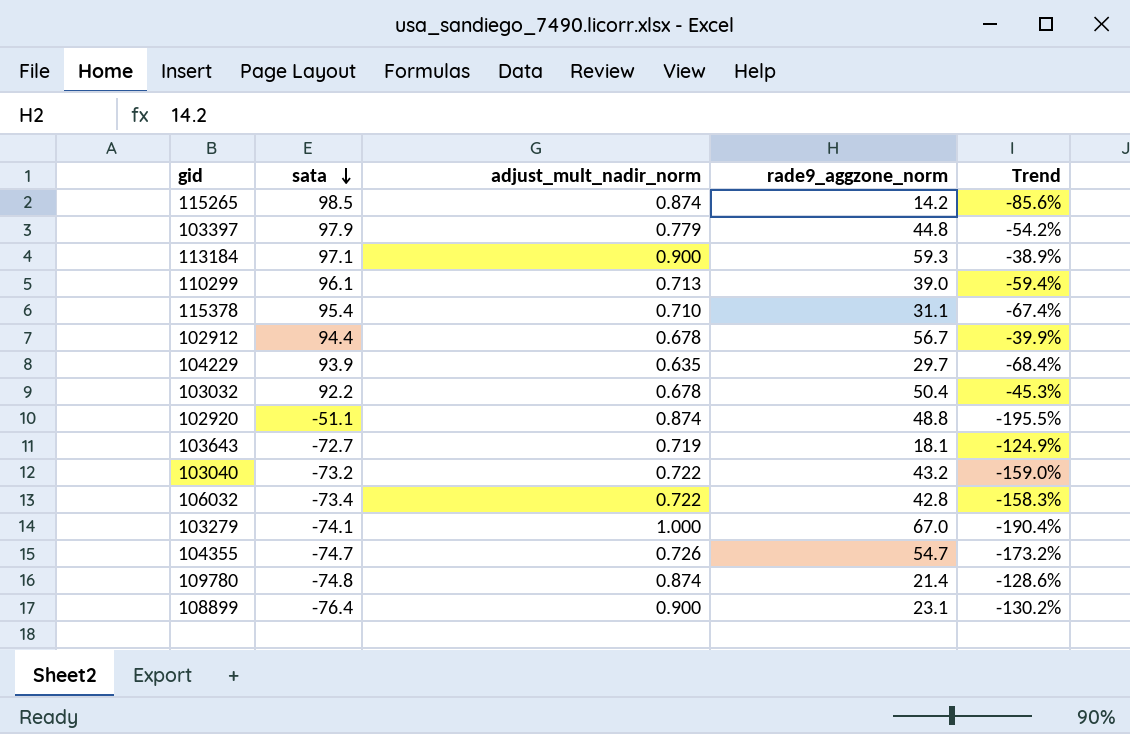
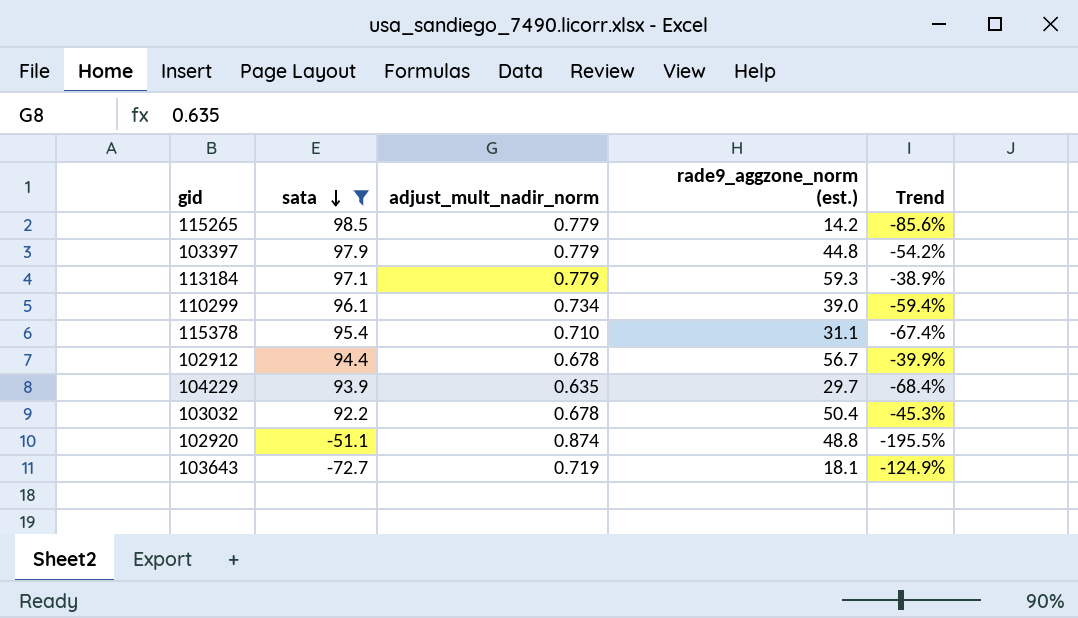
filter: none -> sata >= -72.7
column name: rade9_aggzone_norm -> rade9_aggzone_norm (est.)
115265 | adjust_mult_nadir_norm: 0.874 -> 0.779
113184 | adjust_mult_nadir_norm: 0.900 -> 0.779
110299 | adjust_mult_nadir_norm: 0.713 -> 0.734

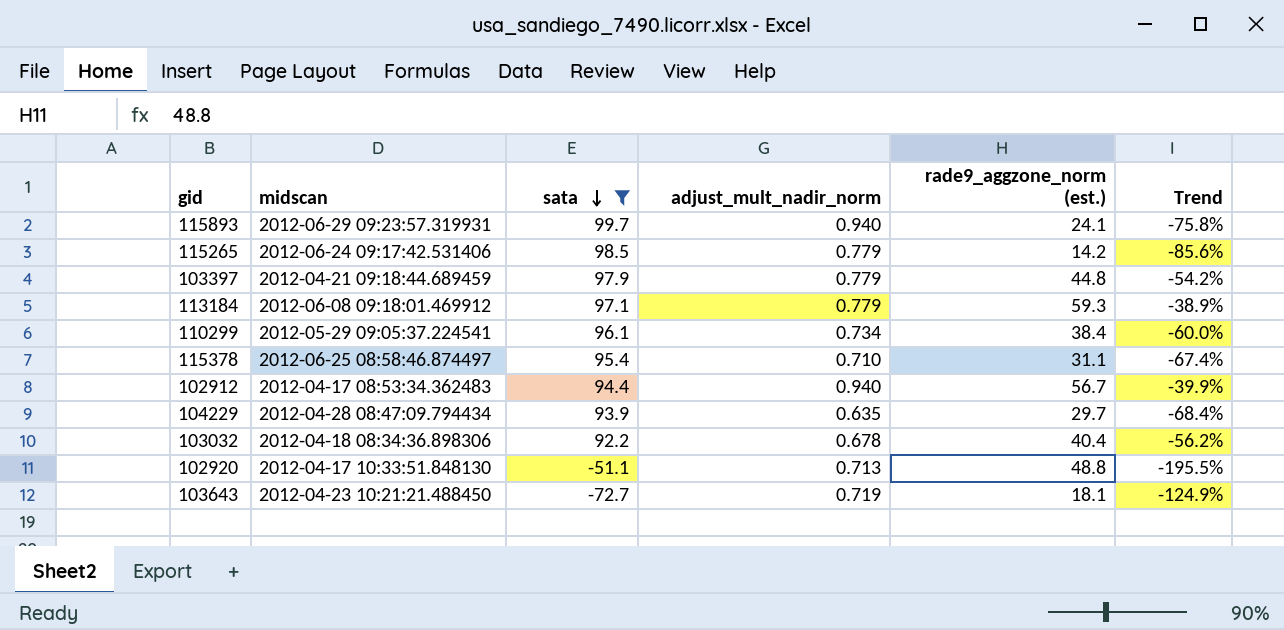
column midscan | position: none -> 2
row 115893: none -> 2012-06-29 09:23:57.319931 | 99.7 | 0.940 | 24.1 | -75.8%
110299 | rade9_aggzone_norm (est.): 39.0 -> 38.4
110299 | Trend: -59.4% -> -60.0%
102912 | adjust_mult_nadir_norm: 0.678 -> 0.940
103032 | rade9_aggzone_norm (est.): 50.4 -> 40.4
103032 | Trend: -45.3% -> -56.2%
102920 | adjust_mult_nadir_norm: 0.874 -> 0.713

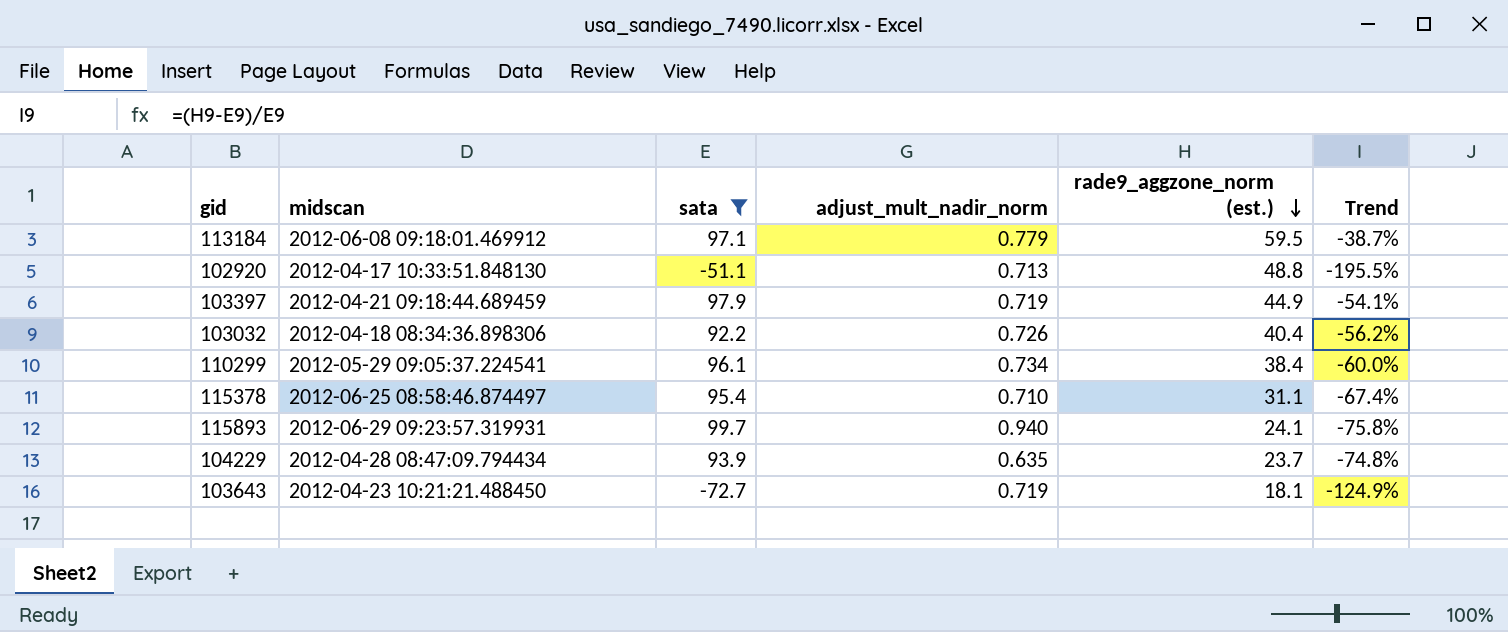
row order: sata descending -> rade9_aggzone_norm (est.) descending
row 115265: 2012-06-24 09:17:42.531406 | 98.5 | 0.779 | 14.2 | -85.6% -> none
row 102912: 2012-04-17 08:53:34.362483 | 94.4 | 0.940 | 56.7 | -39.9% -> none
113184 | rade9_aggzone_norm (est.): 59.3 -> 59.5
113184 | Trend: -38.9% -> -38.7%
103397 | adjust_mult_nadir_norm: 0.779 -> 0.719
103397 | rade9_aggzone_norm (est.): 44.8 -> 44.9
103397 | Trend: -54.2% -> -54.1%
103032 | adjust_mult_nadir_norm: 0.678 -> 0.726
104229 | rade9_aggzone_norm (est.): 29.7 -> 23.7
104229 | Trend: -68.4% -> -74.8%

